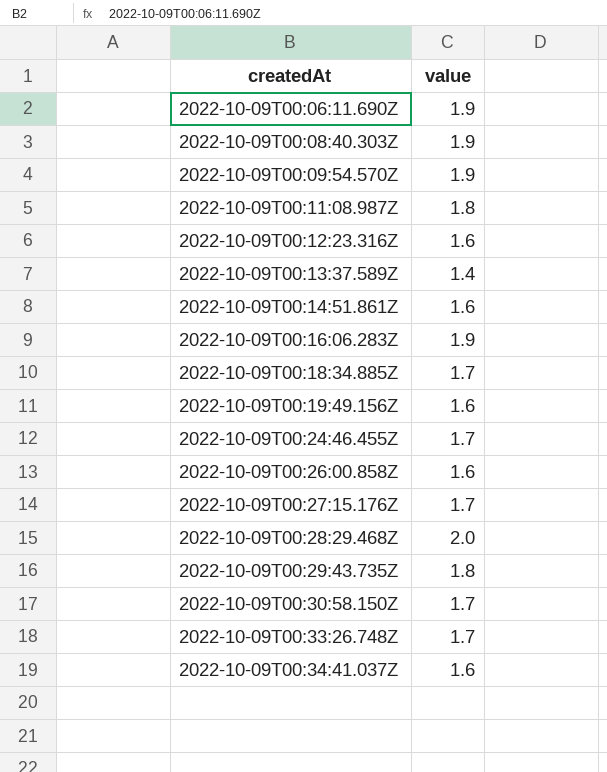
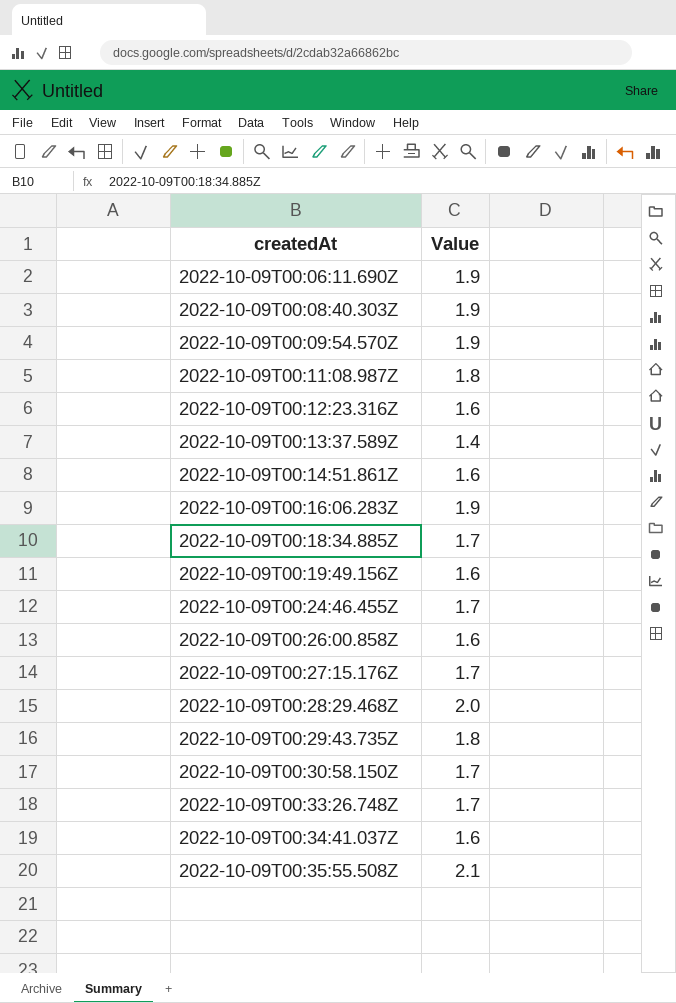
column name: value -> Value
row 2022-10-09T00:35:55.508Z: none -> 2.1

